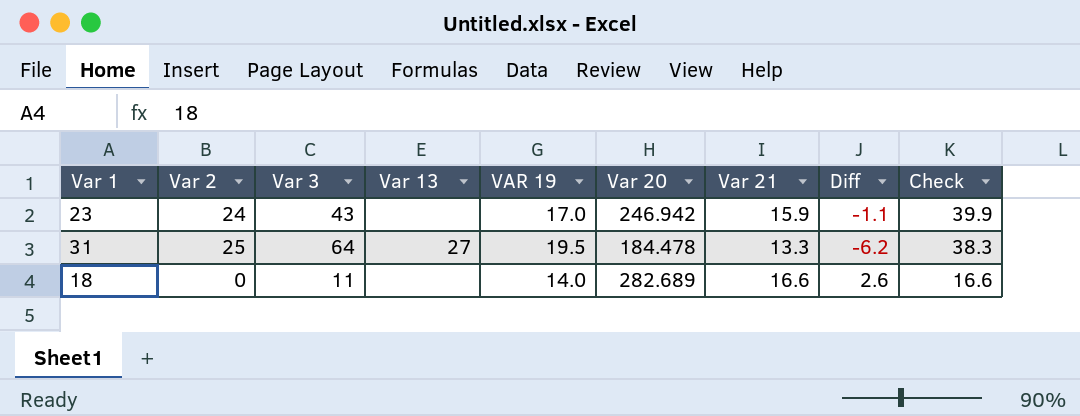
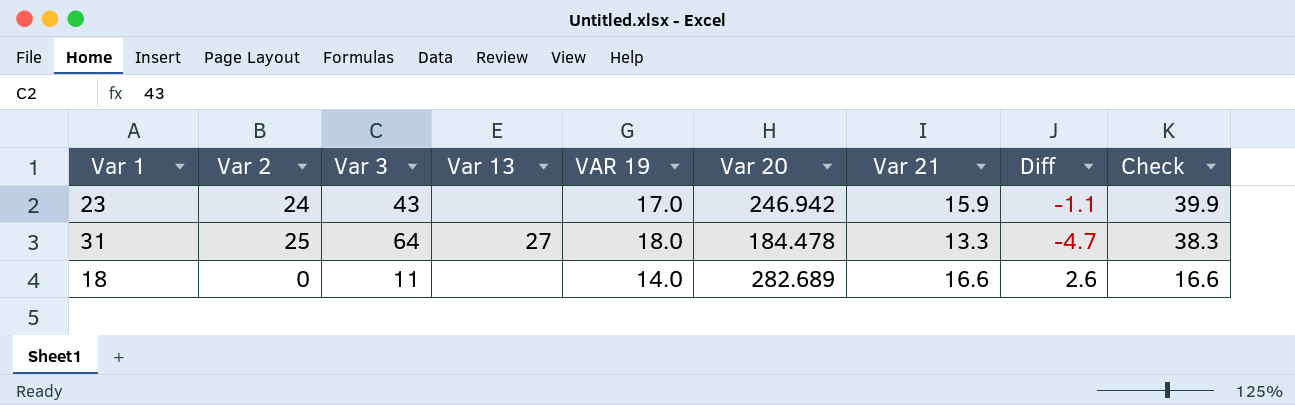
31 | VAR 19: 19.5 -> 18.0
31 | Diff: -6.2 -> -4.7

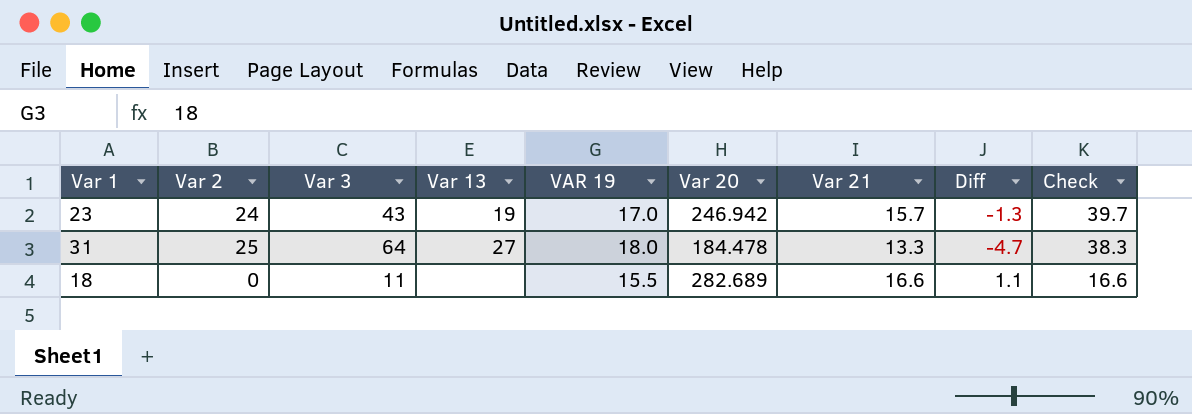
23 | Var 13: none -> 19
23 | Var 21: 15.9 -> 15.7
23 | Diff: -1.1 -> -1.3
23 | Check: 39.9 -> 39.7
18 | VAR 19: 14.0 -> 15.5
18 | Diff: 2.6 -> 1.1

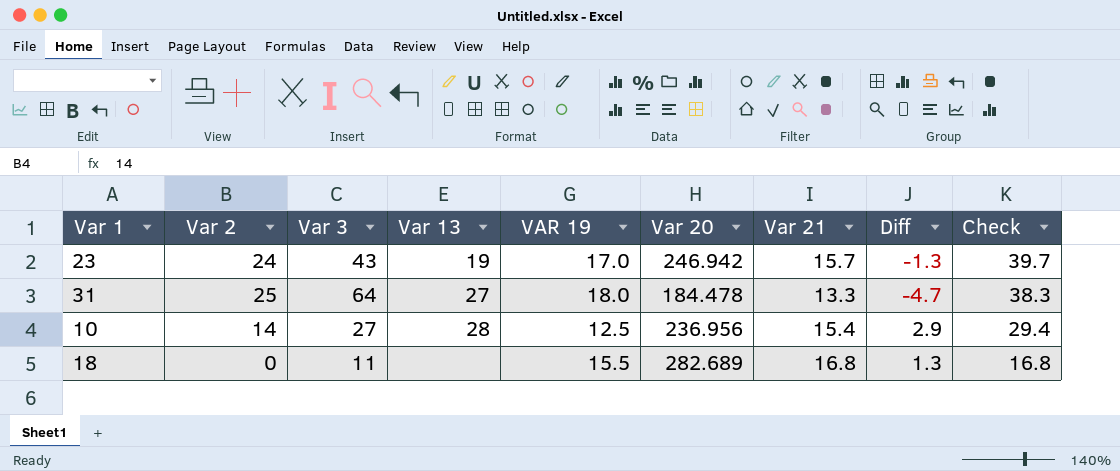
row 10: none -> 14 | 27 | 28 | 12.5 | 236.956 | 15.4 | 2.9 | 29.4
18 | Var 21: 16.6 -> 16.8
18 | Diff: 1.1 -> 1.3
18 | Check: 16.6 -> 16.8

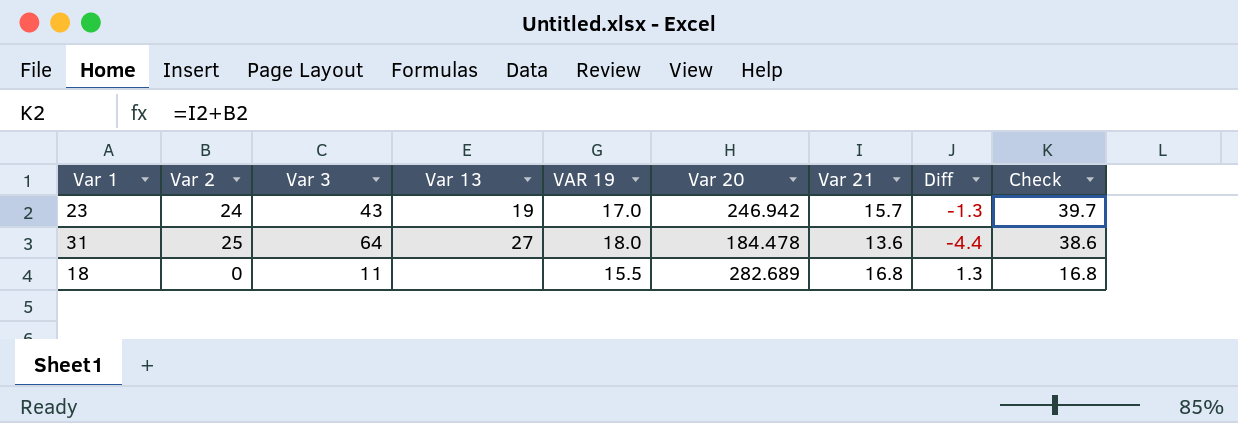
row 10: 14 | 27 | 28 | 12.5 | 236.956 | 15.4 | 2.9 | 29.4 -> none
31 | Var 21: 13.3 -> 13.6
31 | Diff: -4.7 -> -4.4
31 | Check: 38.3 -> 38.6

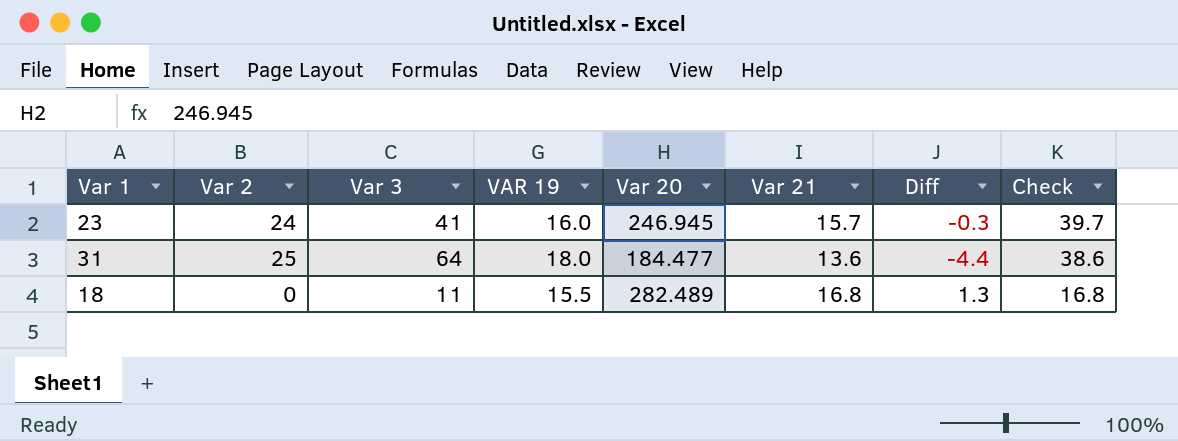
column Var 13 | position: 4 -> none
23 | Var 3: 43 -> 41
23 | VAR 19: 17.0 -> 16.0
23 | Var 20: 246.942 -> 246.945
23 | Diff: -1.3 -> -0.3
31 | Var 20: 184.478 -> 184.477
18 | Var 20: 282.689 -> 282.489

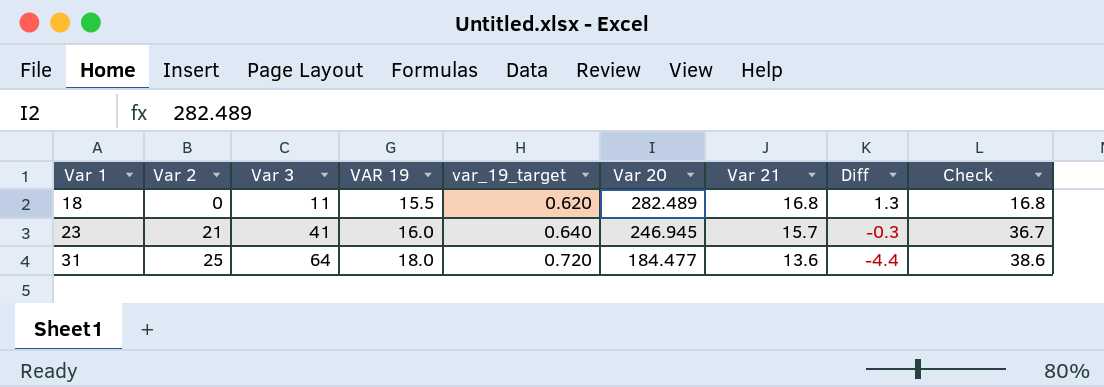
row order: Check descending -> Var 1 ascending
column var_19_target | formula: none -> [VAR 19] * 0.04
23 | Var 2: 24 -> 21
23 | Check: 39.7 -> 36.7

